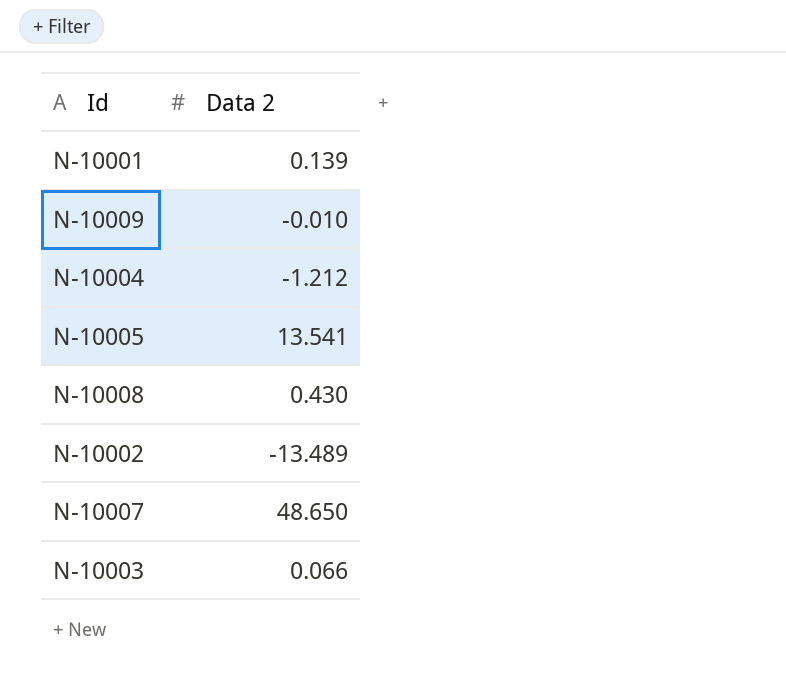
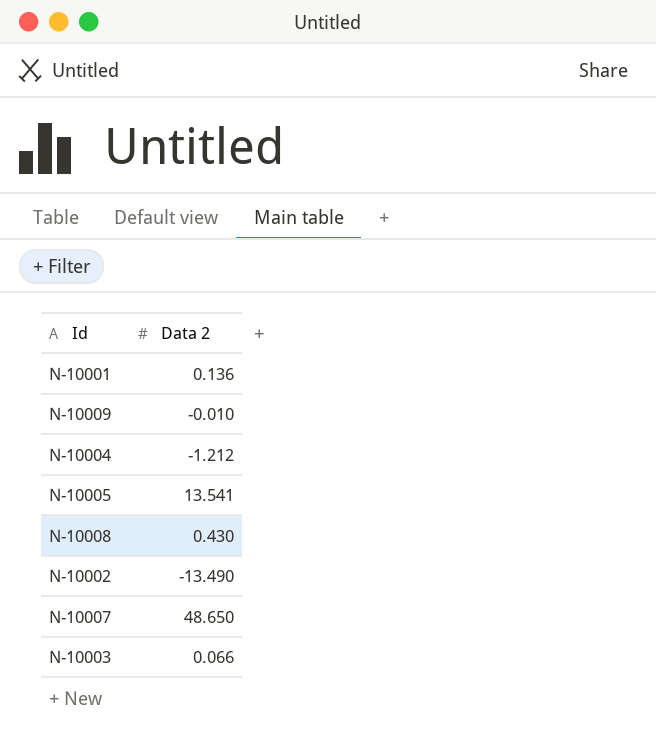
N-10001 | Data 2: 0.139 -> 0.136
N-10002 | Data 2: -13.489 -> -13.490

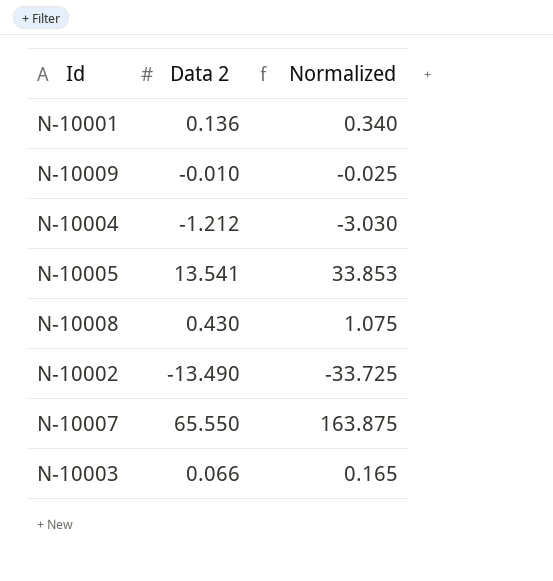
column Normalized | formula: none -> [Data 2] * 2.5
N-10007 | Data 2: 48.650 -> 65.550

